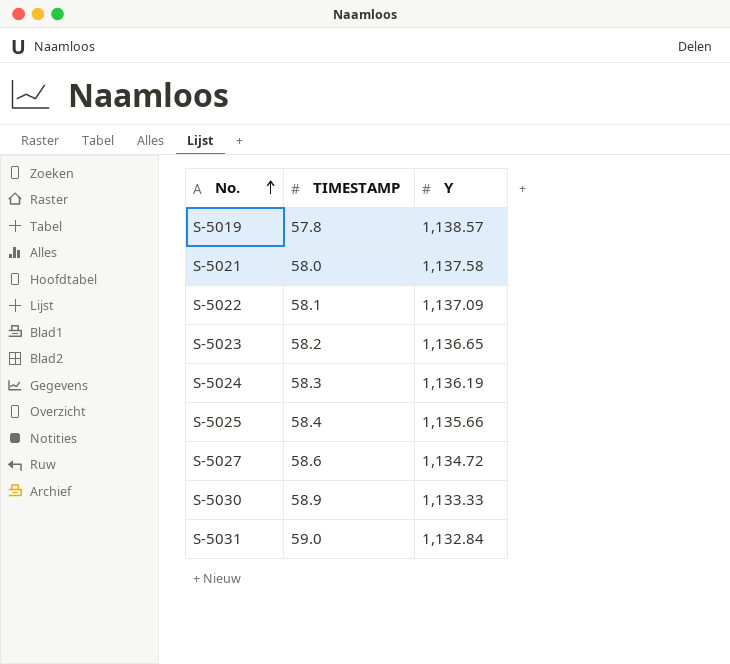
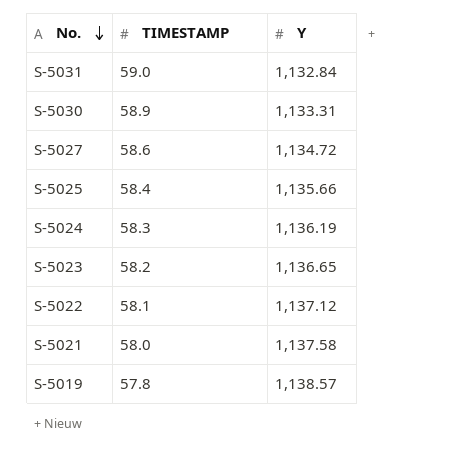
row order: No. ascending -> No. descending
S-5030 | Y: 1,133.33 -> 1,133.31
S-5022 | Y: 1,137.09 -> 1,137.12

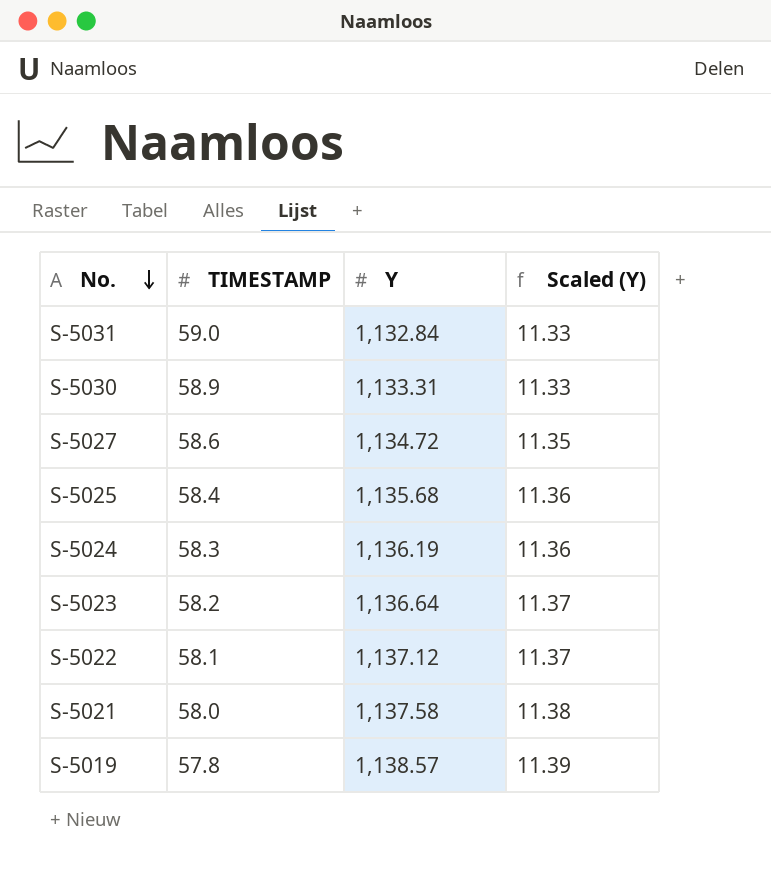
column Scaled (Y) | formula: none -> [Y] * 0.01
S-5025 | Y: 1,135.66 -> 1,135.68
S-5023 | Y: 1,136.65 -> 1,136.64

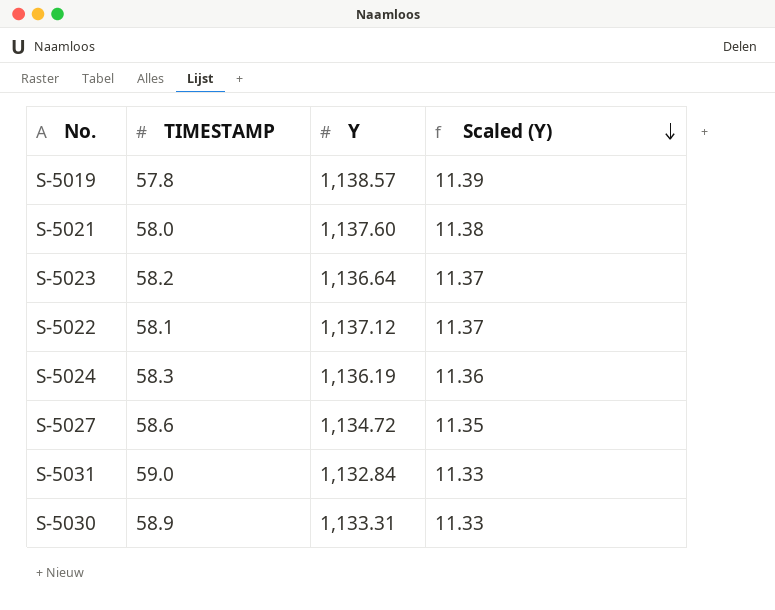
row order: No. descending -> Scaled (Y) descending
row S-5025: 58.4 | 1,135.68 | 11.36 -> none
S-5021 | Y: 1,137.58 -> 1,137.60

